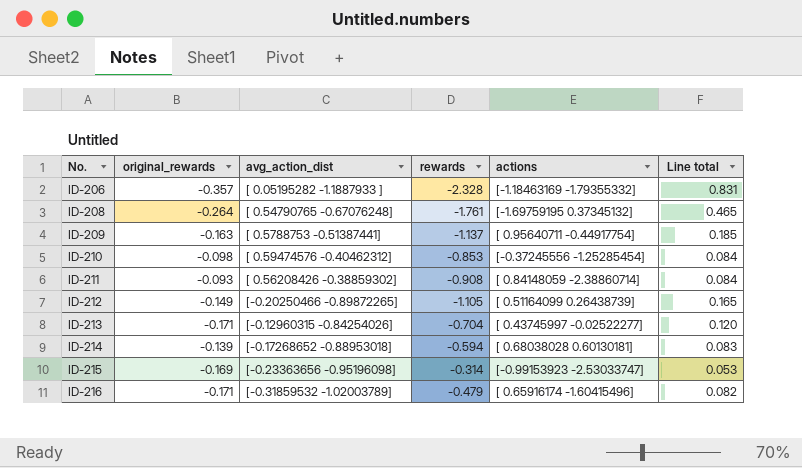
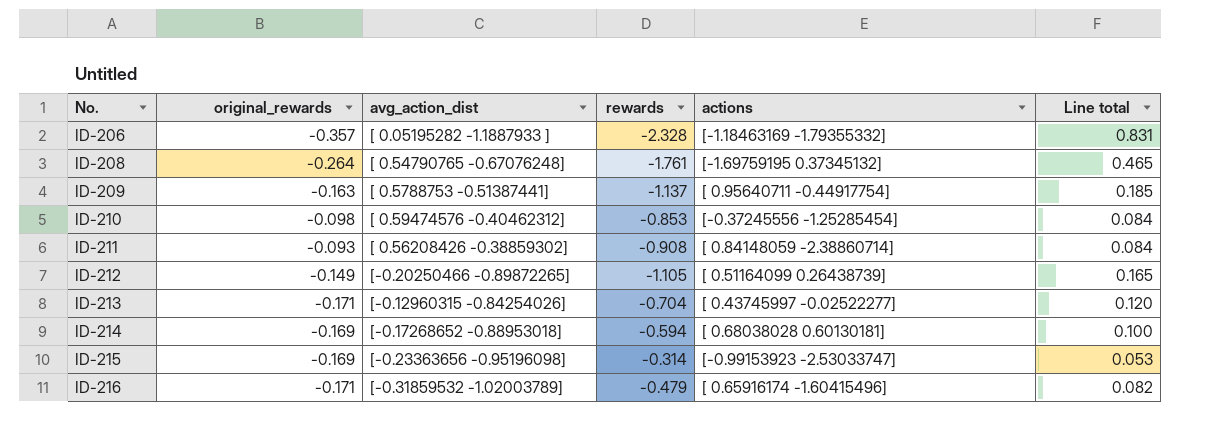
ID-214 | original_rewards: -0.139 -> -0.169
ID-214 | Line total: 0.083 -> 0.100

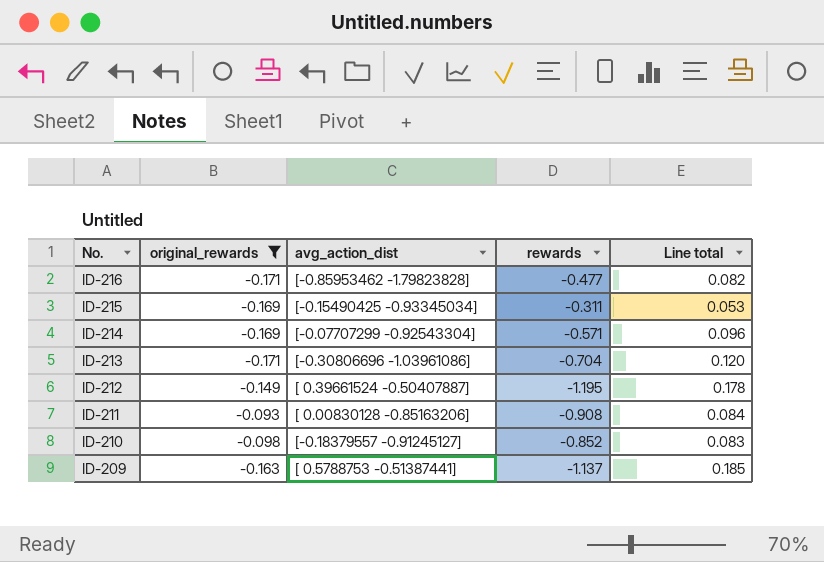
filter: none -> original_rewards >= -0.171
row order: No. ascending -> No. descending
column actions | position: 5 -> none
ID-216 | avg_action_dist: [-0.31859532 -1.02003789] -> [-0.85953462 -1.79823828]
ID-216 | rewards: -0.479 -> -0.477
ID-215 | avg_action_dist: [-0.23363656 -0.95196098] -> [-0.15490425 -0.93345034]
ID-215 | rewards: -0.314 -> -0.311
ID-214 | avg_action_dist: [-0.17268652 -0.88953018] -> [-0.07707299 -0.92543304]
ID-214 | rewards: -0.594 -> -0.571
ID-214 | Line total: 0.100 -> 0.096
ID-213 | avg_action_dist: [-0.12960315 -0.84254026] -> [-0.30806696 -1.03961086]
ID-212 | avg_action_dist: [-0.20250466 -0.89872265] -> [ 0.39661524 -0.50407887]
ID-212 | rewards: -1.105 -> -1.195
ID-212 | Line total: 0.165 -> 0.178
ID-211 | avg_action_dist: [ 0.56208426 -0.38859302] -> [ 0.00830128 -0.85163206]
ID-210 | avg_action_dist: [ 0.59474576 -0.40462312] -> [-0.18379557 -0.91245127]
ID-210 | rewards: -0.853 -> -0.852
ID-210 | Line total: 0.084 -> 0.083

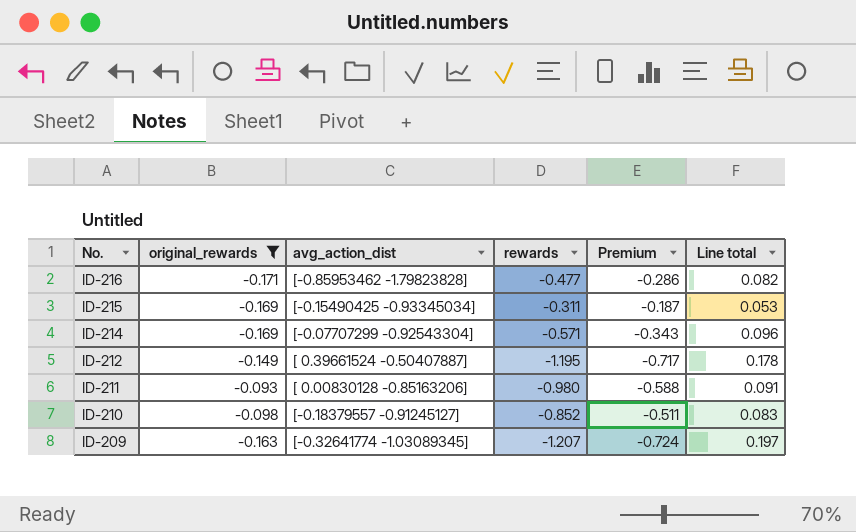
column Premium | formula: none -> [rewards] * 0.6
row ID-213: -0.171 | [-0.30806696 -1.03961086] | -0.704 | 0.120 -> none
ID-211 | rewards: -0.908 -> -0.980
ID-211 | Line total: 0.084 -> 0.091
ID-209 | avg_action_dist: [ 0.5788753 -0.51387441] -> [-0.32641774 -1.03089345]
ID-209 | rewards: -1.137 -> -1.207
ID-209 | Line total: 0.185 -> 0.197

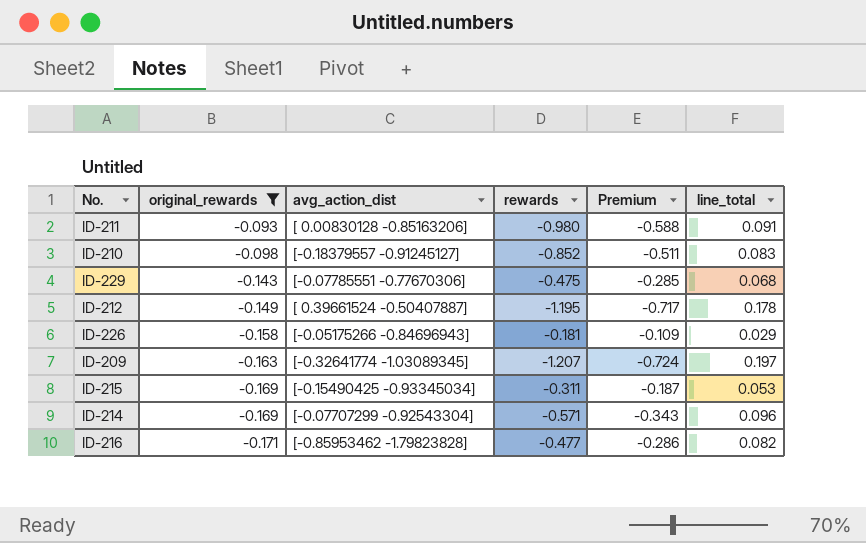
row order: No. descending -> original_rewards descending
column name: Line total -> line_total
row ID-229: none -> -0.143 | [-0.07785551 -0.77670306] | -0.475 | -0.285 | 0.068
row ID-226: none -> -0.158 | [-0.05175266 -0.84696943] | -0.181 | -0.109 | 0.029

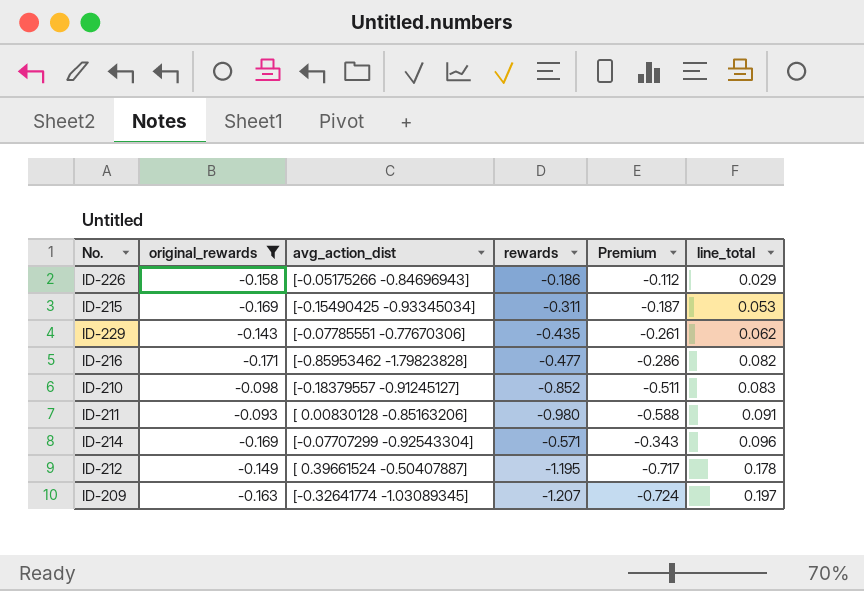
row order: original_rewards descending -> line_total ascending
ID-226 | rewards: -0.181 -> -0.186
ID-226 | Premium: -0.109 -> -0.112
ID-229 | rewards: -0.475 -> -0.435
ID-229 | Premium: -0.285 -> -0.261
ID-229 | line_total: 0.068 -> 0.062

